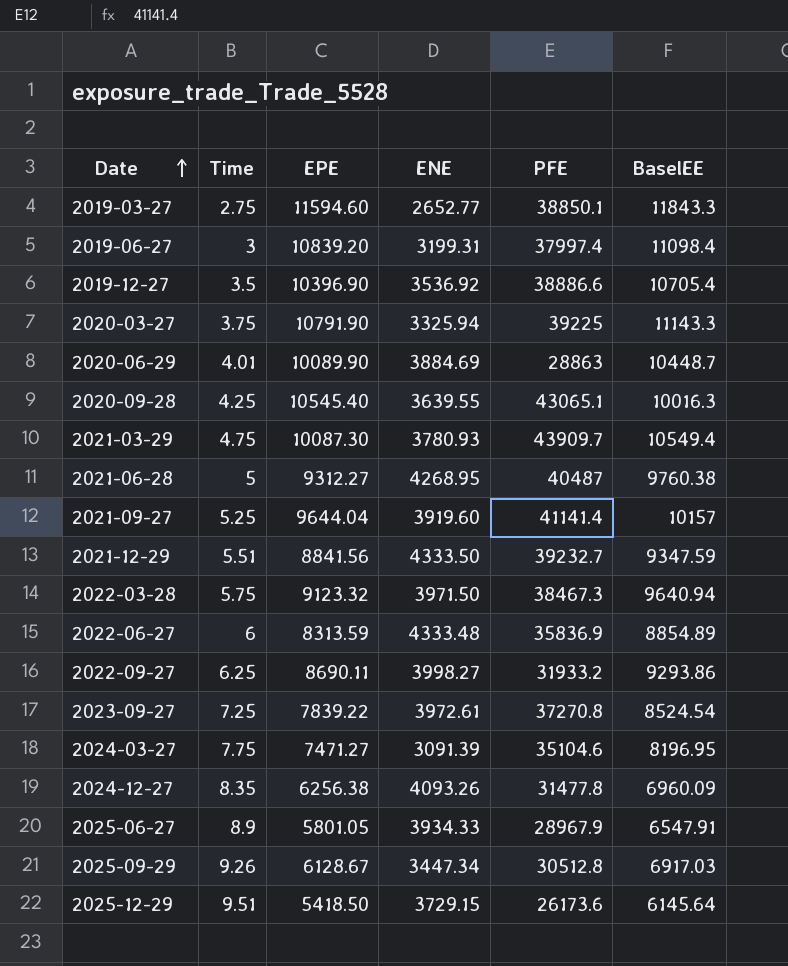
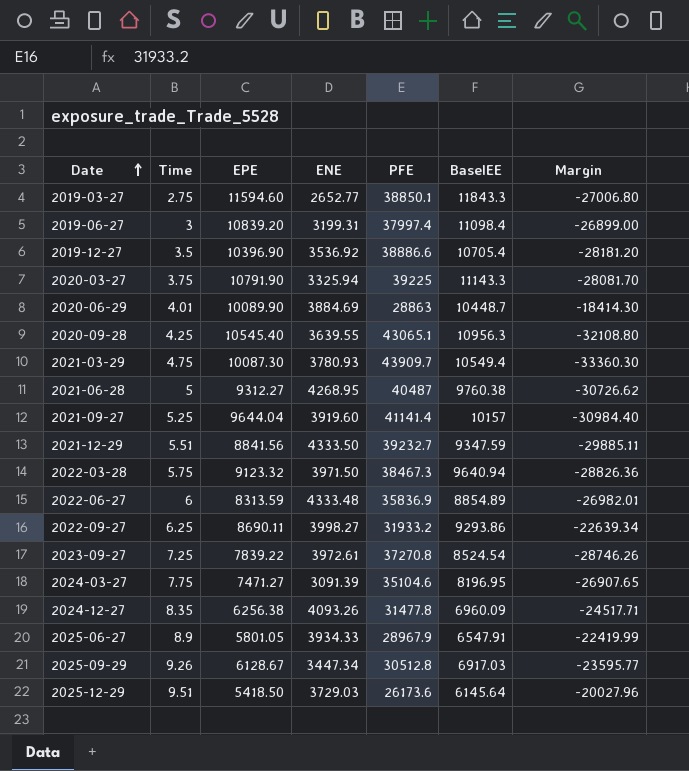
column Margin | formula: none -> [BaselEE] - [PFE]
2020-09-28 | BaselEE: 10016.3 -> 10956.3
2025-12-29 | ENE: 3729.15 -> 3729.03

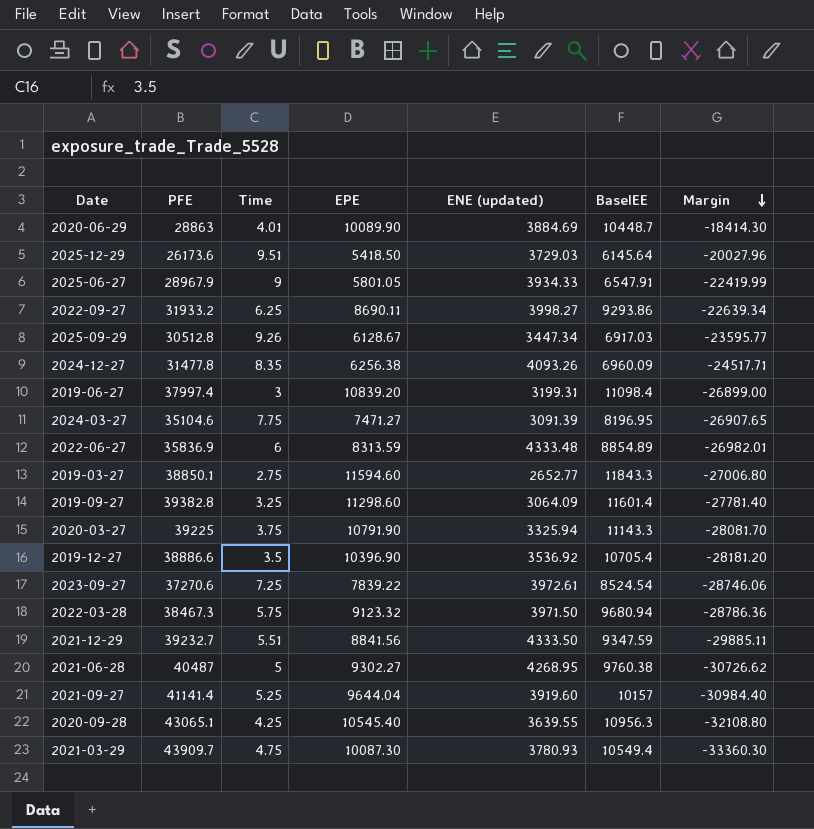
row order: Date ascending -> Margin descending
column PFE | position: 5 -> 2
column name: ENE -> ENE (updated)
2025-06-27 | Time: 8.9 -> 9
row 2019-09-27: none -> 39382.8 | 3.25 | 11298.60 | 3064.09 | 11601.4 | -27781.40
2023-09-27 | PFE: 37270.8 -> 37270.6
2023-09-27 | Margin: -28746.26 -> -28746.06
2022-03-28 | BaselEE: 9640.94 -> 9680.94
2022-03-28 | Margin: -28826.36 -> -28786.36
2021-06-28 | EPE: 9312.27 -> 9302.27

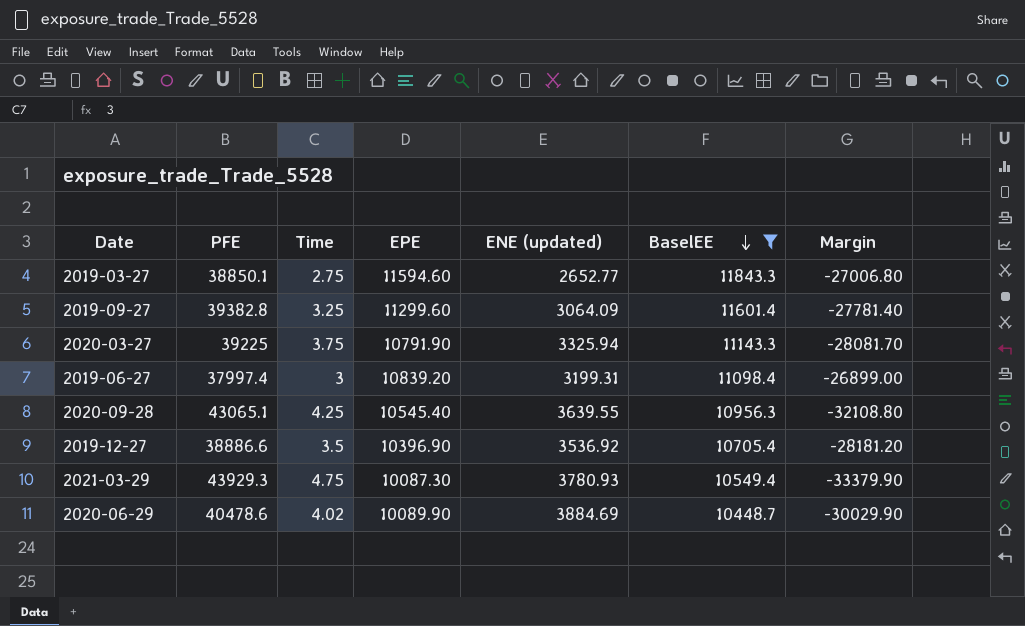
filter: none -> BaselEE >= 10448.7
row order: Margin descending -> BaselEE descending
2019-09-27 | EPE: 11298.60 -> 11299.60
2021-03-29 | PFE: 43909.7 -> 43929.3
2021-03-29 | Margin: -33360.30 -> -33379.90
2020-06-29 | PFE: 28863 -> 40478.6
2020-06-29 | Time: 4.01 -> 4.02
2020-06-29 | Margin: -18414.30 -> -30029.90

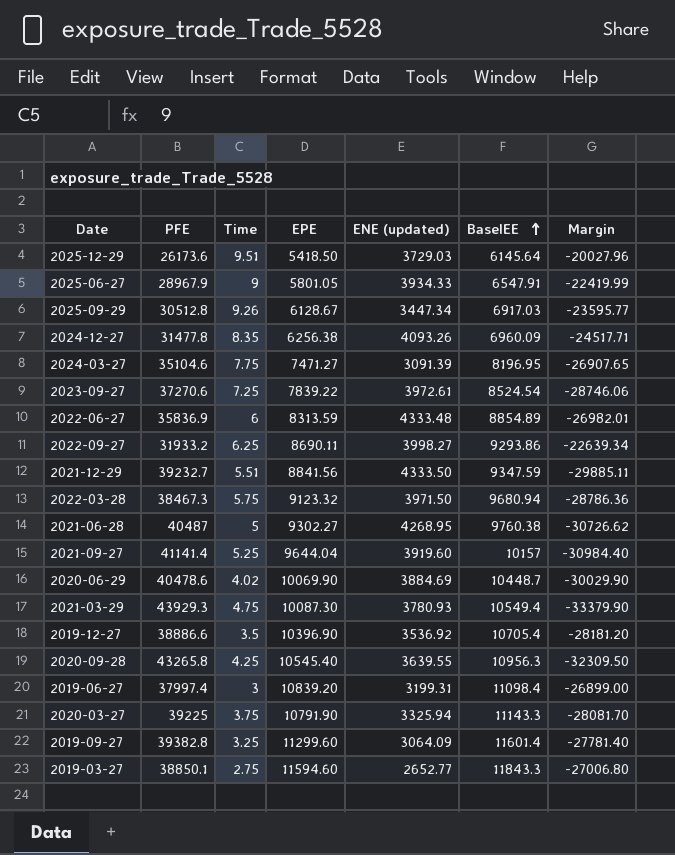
filter: BaselEE >= 10448.7 -> none
row order: BaselEE descending -> BaselEE ascending
2020-06-29 | EPE: 10089.90 -> 10069.90
2020-09-28 | PFE: 43065.1 -> 43265.8
2020-09-28 | Margin: -32108.80 -> -32309.50

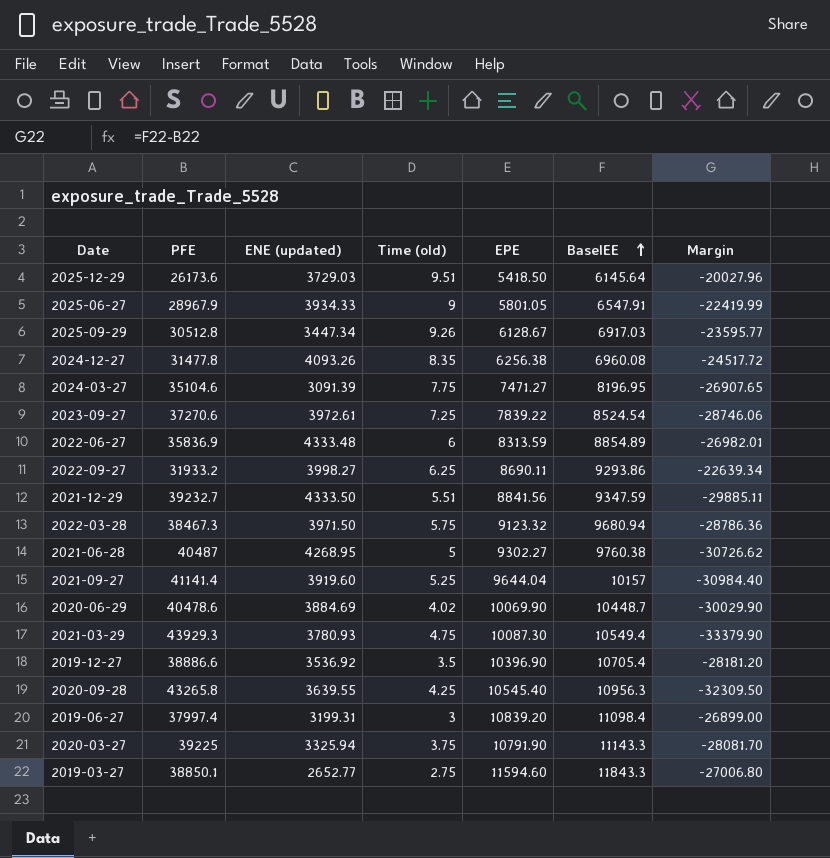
column ENE (updated) | position: 5 -> 3
column name: Time -> Time (old)
row 2019-09-27: 39382.8 | 3.25 | 11299.60 | 3064.09 | 11601.4 | -27781.40 -> none
2024-12-27 | BaselEE: 6960.09 -> 6960.08
2024-12-27 | Margin: -24517.71 -> -24517.72

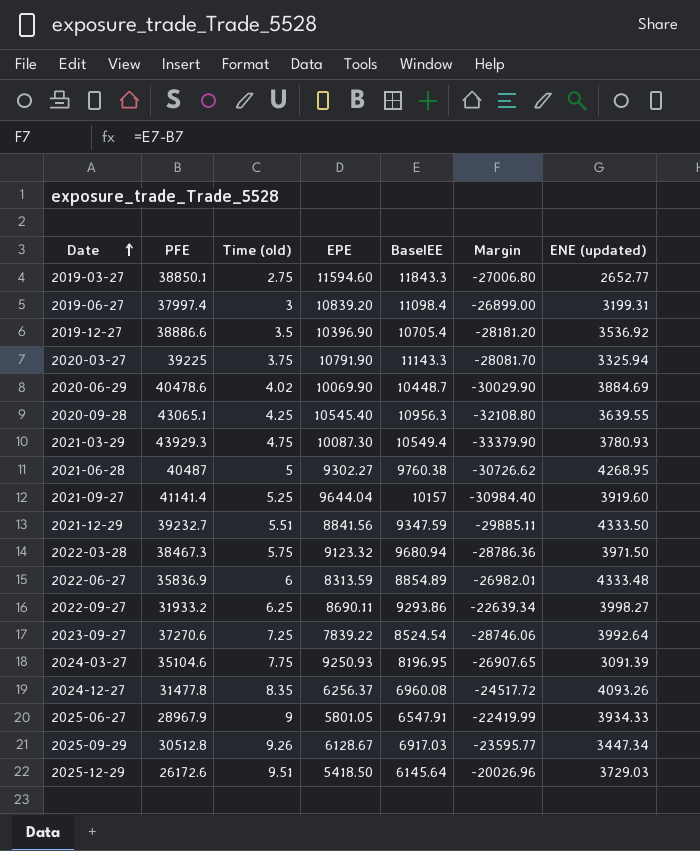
row order: BaselEE ascending -> Date ascending
column ENE (updated) | position: 3 -> 7
2020-09-28 | PFE: 43265.8 -> 43065.1
2020-09-28 | Margin: -32309.50 -> -32108.80
2023-09-27 | ENE (updated): 3972.61 -> 3992.64
2024-03-27 | EPE: 7471.27 -> 9250.93
2024-12-27 | EPE: 6256.38 -> 6256.37
2025-12-29 | PFE: 26173.6 -> 26172.6
2025-12-29 | Margin: -20027.96 -> -20026.96

